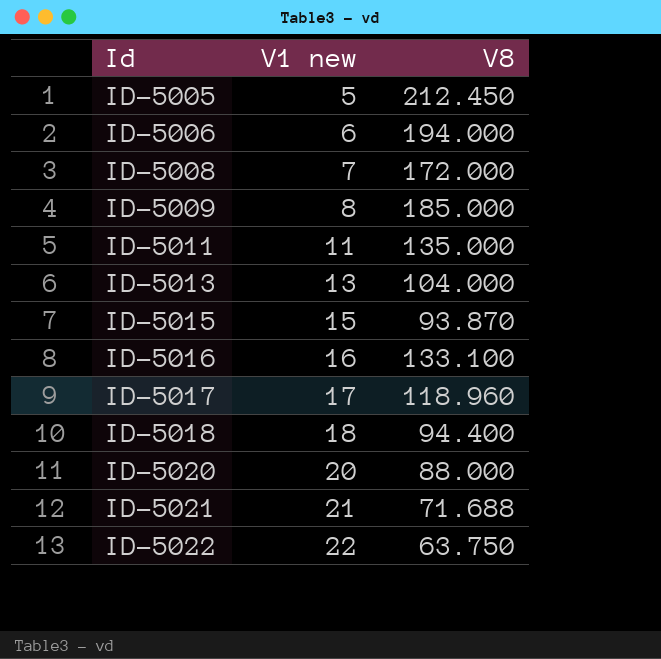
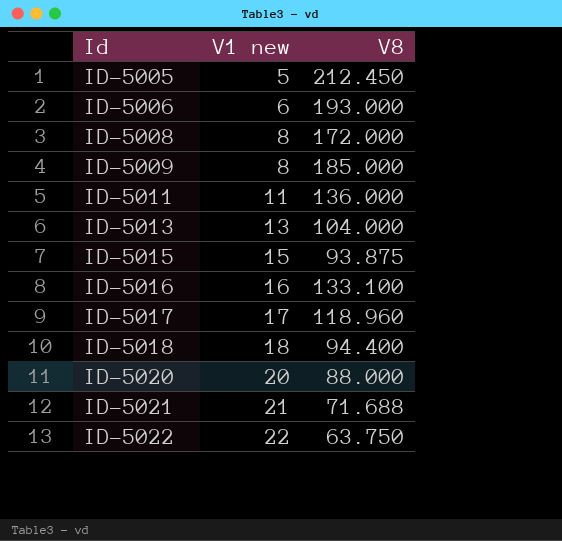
ID-5006 | V8: 194.000 -> 193.000
ID-5008 | V1 new: 7 -> 8
ID-5011 | V8: 135.000 -> 136.000
ID-5015 | V8: 93.870 -> 93.875

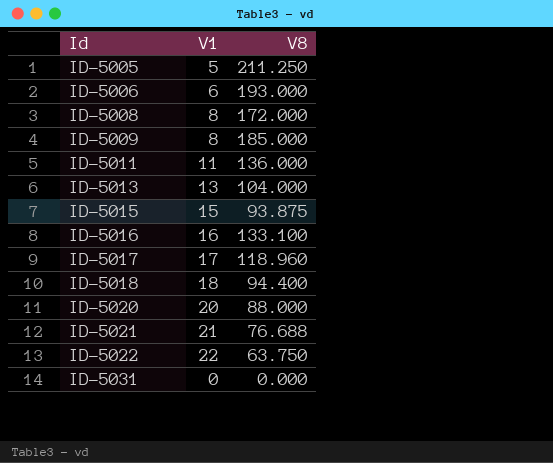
column name: V1 new -> V1
ID-5005 | V8: 212.450 -> 211.250
ID-5021 | V8: 71.688 -> 76.688
row ID-5031: none -> 0 | 0.000

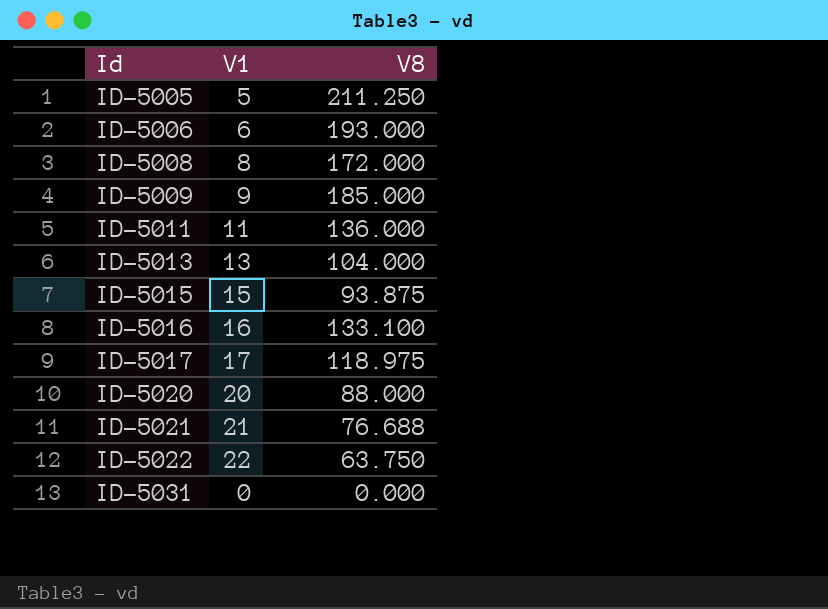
row ID-5018: 18 | 94.400 -> none
ID-5009 | V1: 8 -> 9
ID-5017 | V8: 118.960 -> 118.975

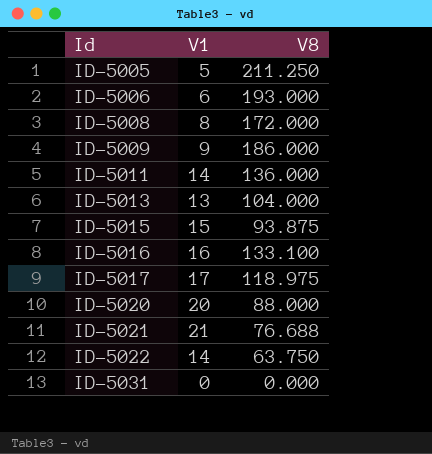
ID-5009 | V8: 185.000 -> 186.000
ID-5011 | V1: 11 -> 14
ID-5022 | V1: 22 -> 14

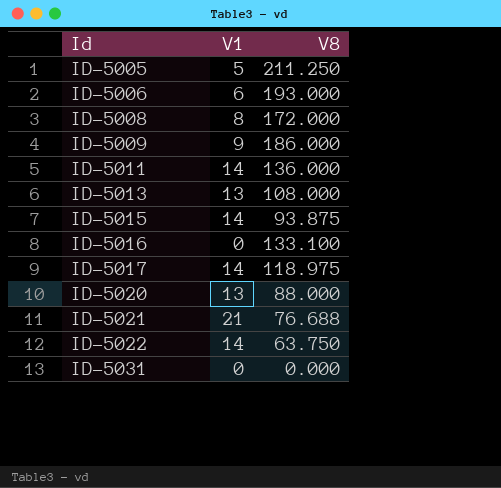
ID-5013 | V8: 104.000 -> 108.000
ID-5015 | V1: 15 -> 14
ID-5016 | V1: 16 -> 0
ID-5017 | V1: 17 -> 14
ID-5020 | V1: 20 -> 13

